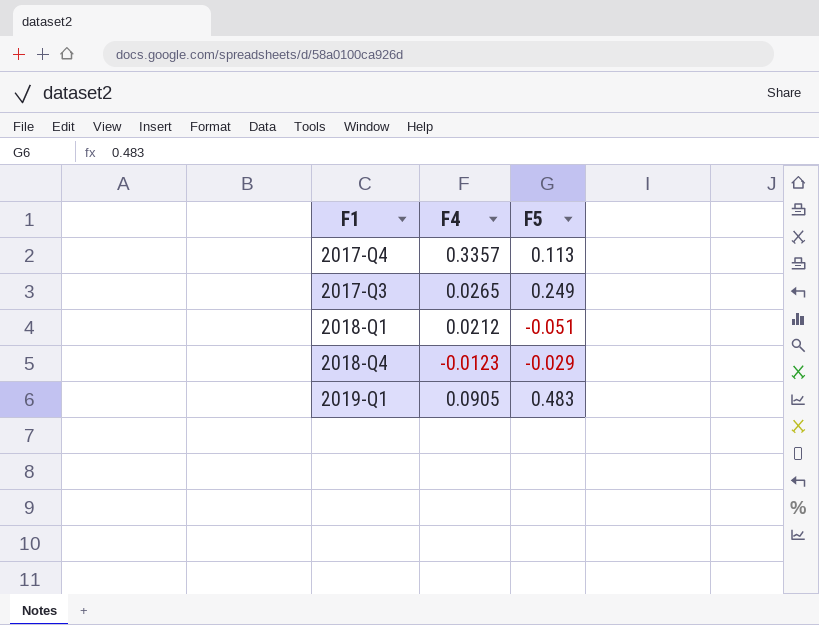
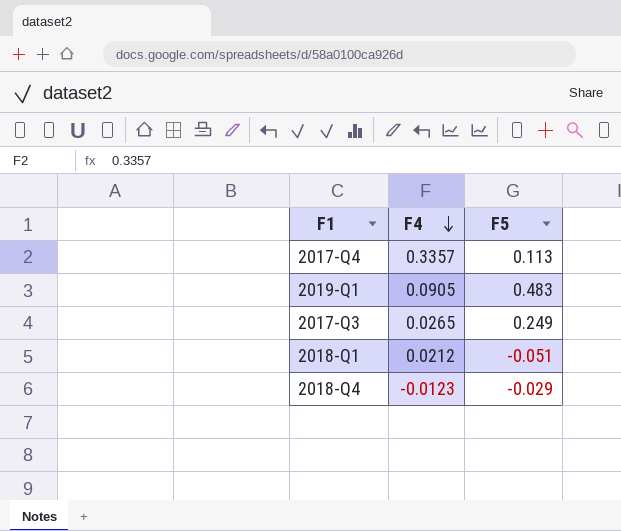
row order: none -> F4 descending

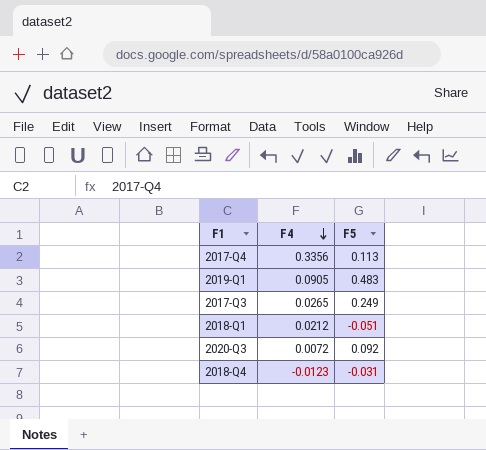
2017-Q4 | F4: 0.3357 -> 0.3356
row 2020-Q3: none -> 0.0072 | 0.092
2018-Q4 | F5: -0.029 -> -0.031

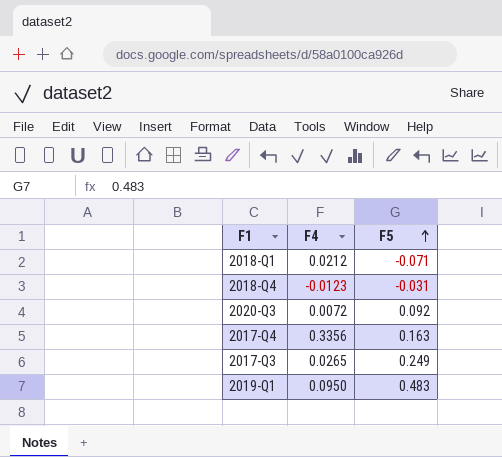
row order: F4 descending -> F5 ascending
2018-Q1 | F5: -0.051 -> -0.071
2017-Q4 | F5: 0.113 -> 0.163
2019-Q1 | F4: 0.0905 -> 0.0950

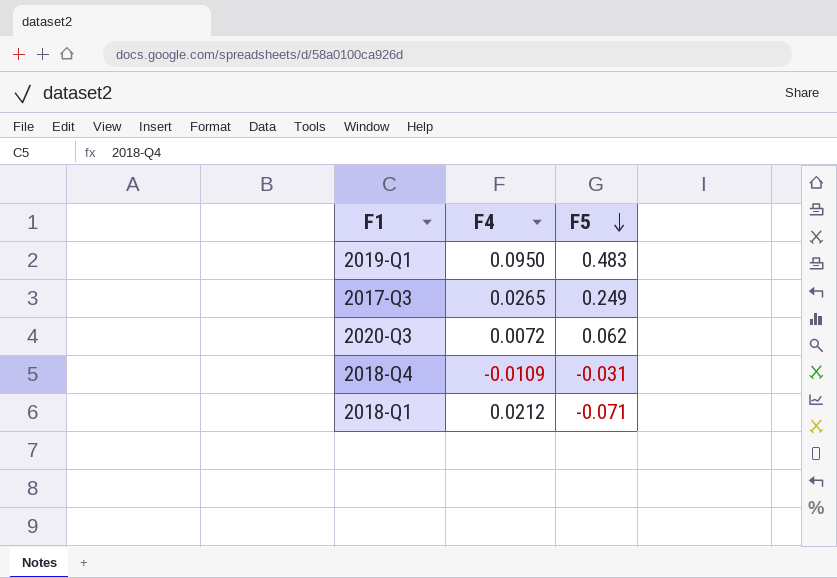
row order: F5 ascending -> F5 descending
row 2017-Q4: 0.3356 | 0.163 -> none
2020-Q3 | F5: 0.092 -> 0.062
2018-Q4 | F4: -0.0123 -> -0.0109

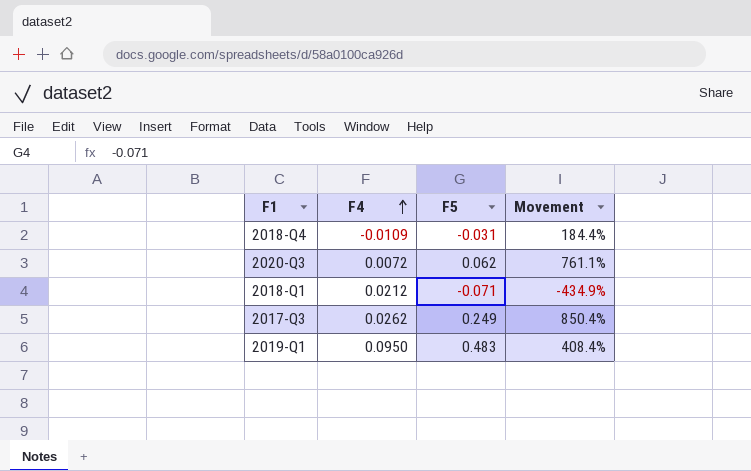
row order: F5 descending -> F4 ascending
column Movement | formula: none -> ([F5] - [F4]) / [F4]
2017-Q3 | F4: 0.0265 -> 0.0262

